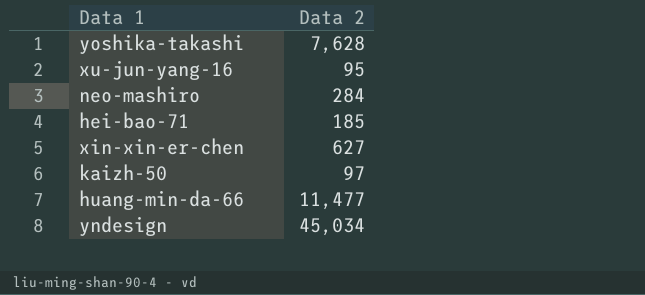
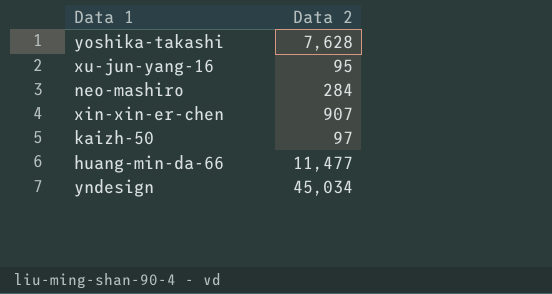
row hei-bao-71: 185 -> none
xin-xin-er-chen | Data 2: 627 -> 907

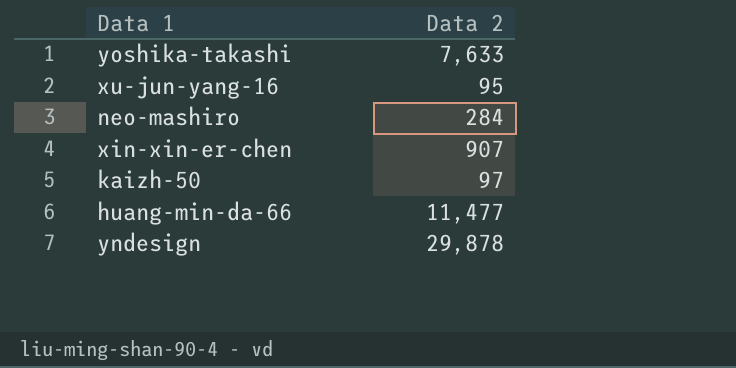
yoshika-takashi | Data 2: 7,628 -> 7,633
yndesign | Data 2: 45,034 -> 29,878

